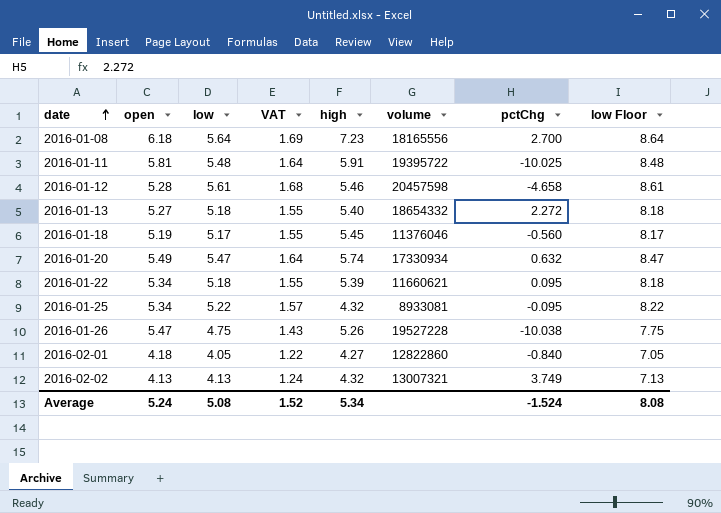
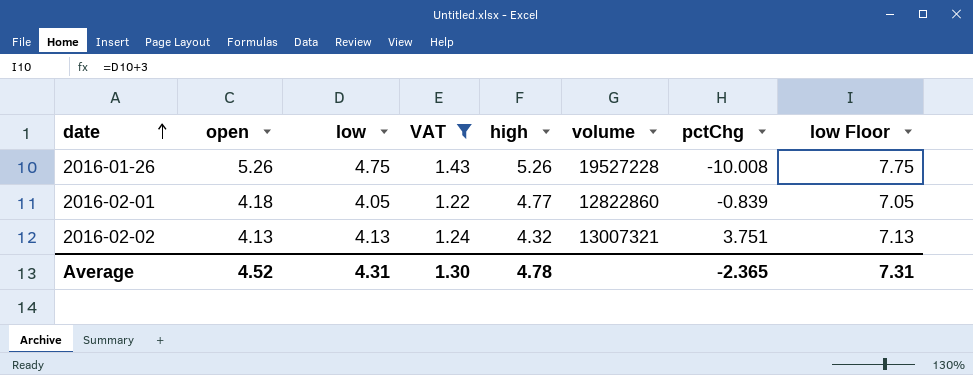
filter: none -> VAT <= 1.43
2016-01-26 | open: 5.47 -> 5.26
2016-01-26 | pctChg: -10.038 -> -10.008
2016-02-01 | high: 4.27 -> 4.77
2016-02-01 | pctChg: -0.840 -> -0.839
2016-02-02 | pctChg: 3.749 -> 3.751
Average | open: 5.24 -> 4.52
Average | low: 5.08 -> 4.31
Average | VAT: 1.52 -> 1.30
Average | high: 5.34 -> 4.78
Average | pctChg: -1.524 -> -2.365
Average | low Floor: 8.08 -> 7.31

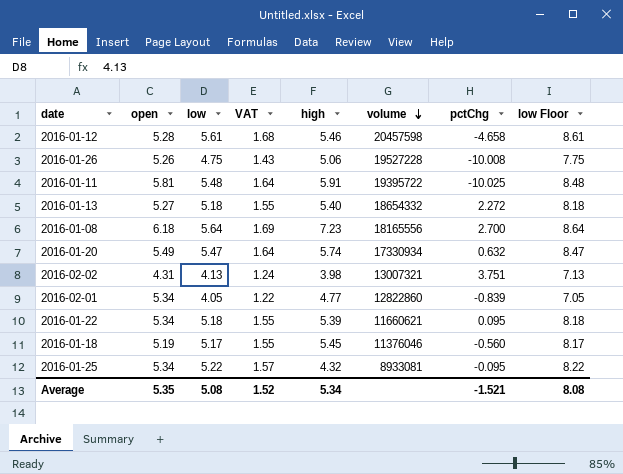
filter: VAT <= 1.43 -> none
row order: date ascending -> volume descending
2016-01-26 | high: 5.26 -> 5.06
2016-02-02 | open: 4.13 -> 4.31
2016-02-02 | high: 4.32 -> 3.98
2016-02-01 | open: 4.18 -> 5.34
Average | open: 4.52 -> 5.35
Average | low: 4.31 -> 5.08
Average | VAT: 1.30 -> 1.52
Average | high: 4.78 -> 5.34
Average | pctChg: -2.365 -> -1.521
Average | low Floor: 7.31 -> 8.08

